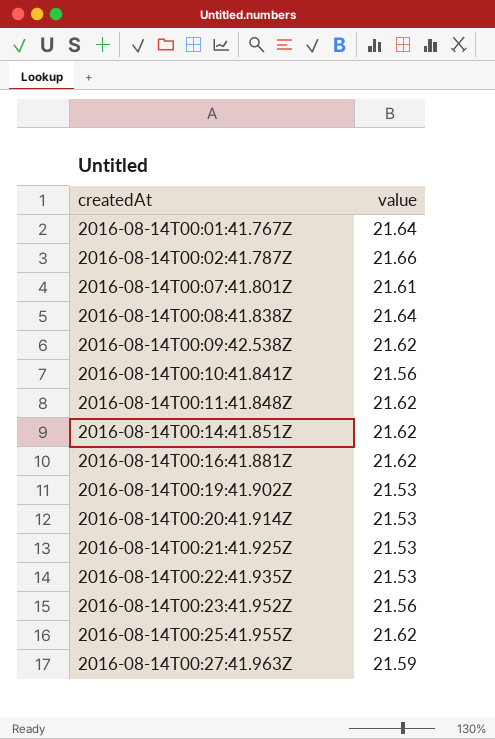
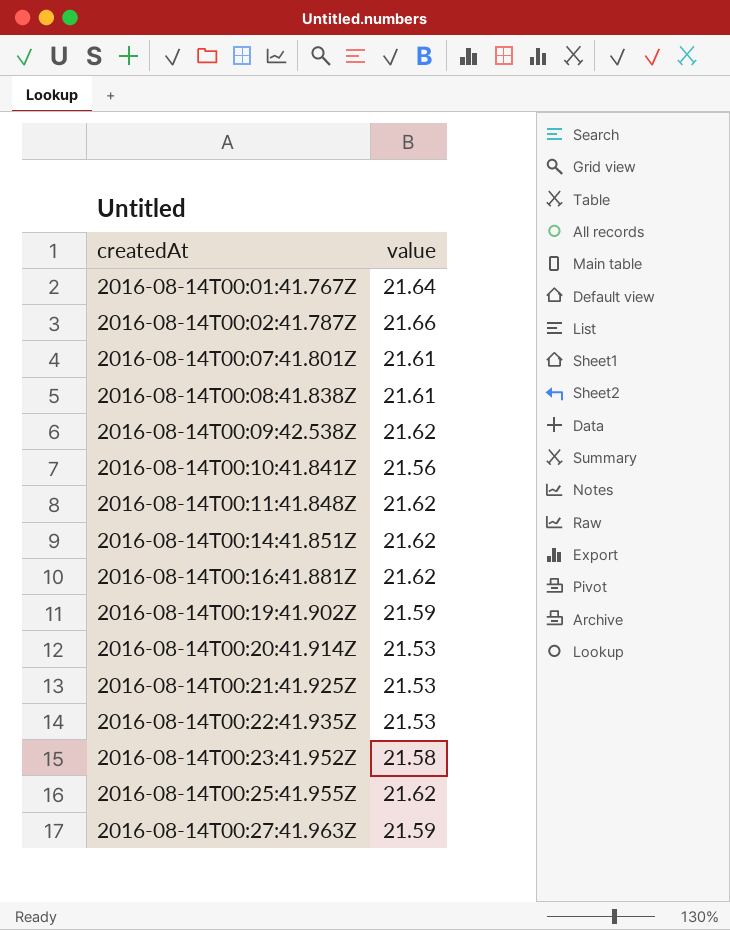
2016-08-14T00:08:41.838Z | value: 21.64 -> 21.61
2016-08-14T00:19:41.902Z | value: 21.53 -> 21.59
2016-08-14T00:23:41.952Z | value: 21.56 -> 21.58

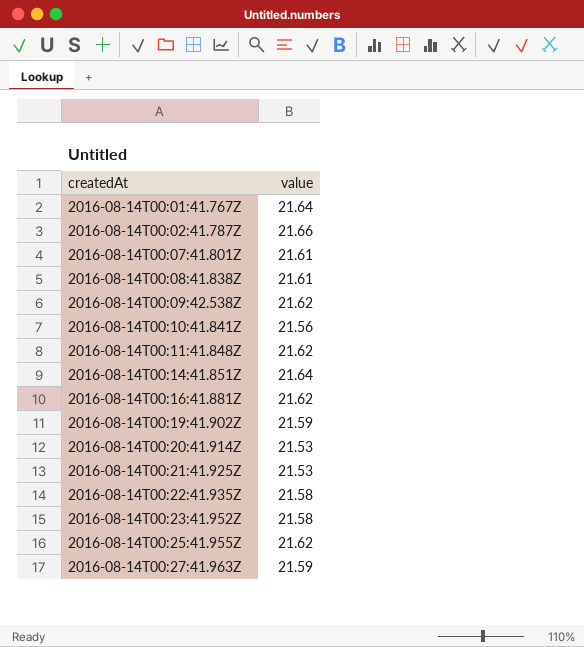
2016-08-14T00:14:41.851Z | value: 21.62 -> 21.64
2016-08-14T00:22:41.935Z | value: 21.53 -> 21.58

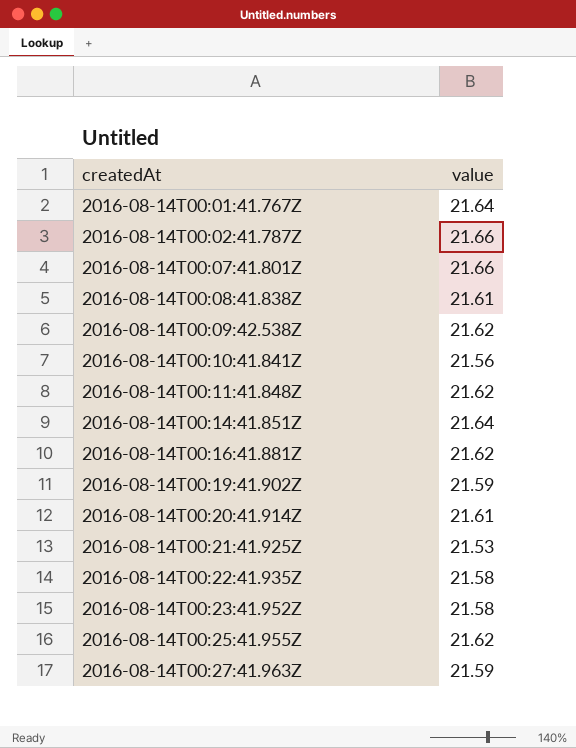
2016-08-14T00:07:41.801Z | value: 21.61 -> 21.66
2016-08-14T00:20:41.914Z | value: 21.53 -> 21.61

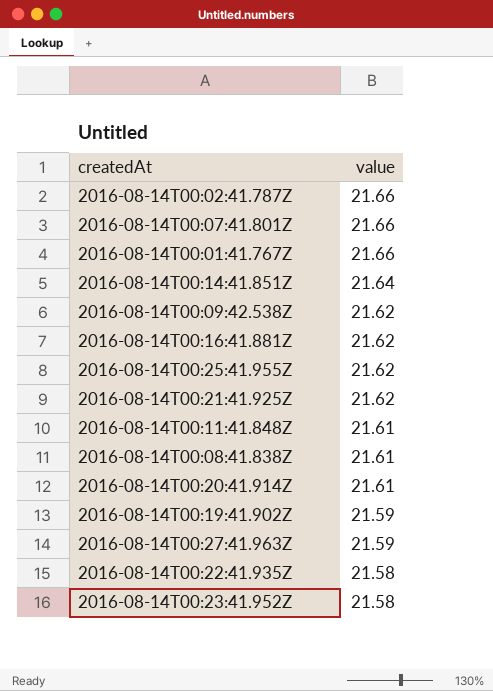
row order: createdAt ascending -> value descending
row 2016-08-14T00:10:41.841Z: 21.56 -> none
2016-08-14T00:01:41.767Z | value: 21.64 -> 21.66
2016-08-14T00:21:41.925Z | value: 21.53 -> 21.62
2016-08-14T00:11:41.848Z | value: 21.62 -> 21.61

